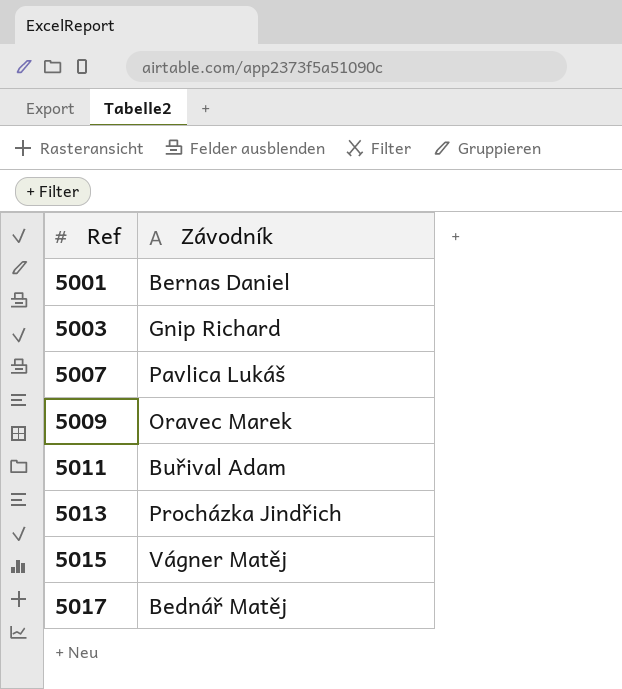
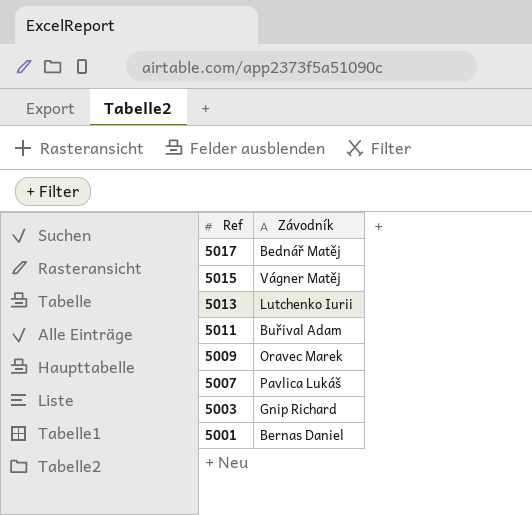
row order: Ref ascending -> Ref descending
5013 | Závodník: Procházka Jindřich -> Lutchenko Iurii

